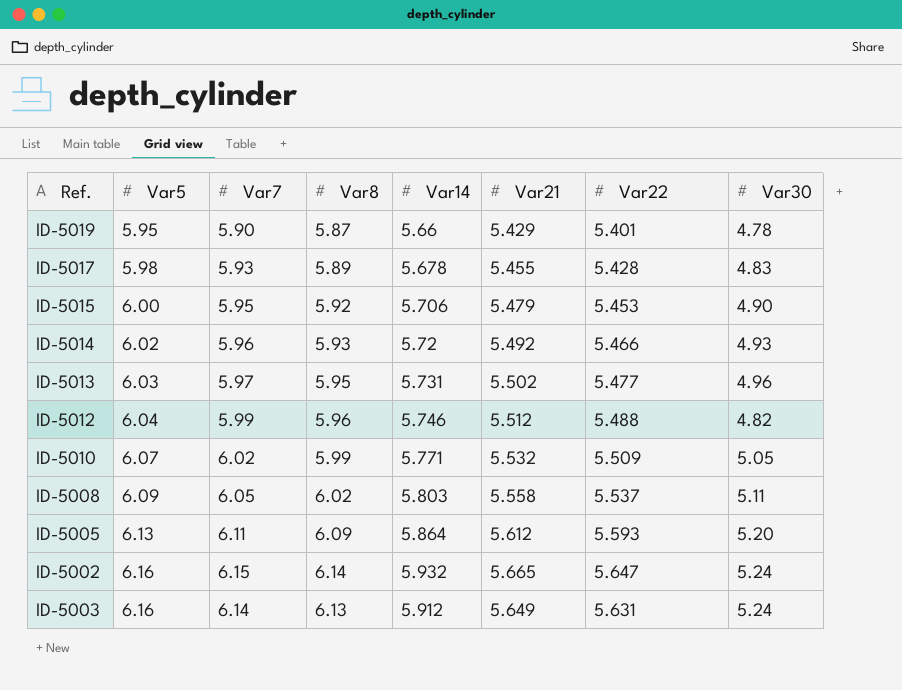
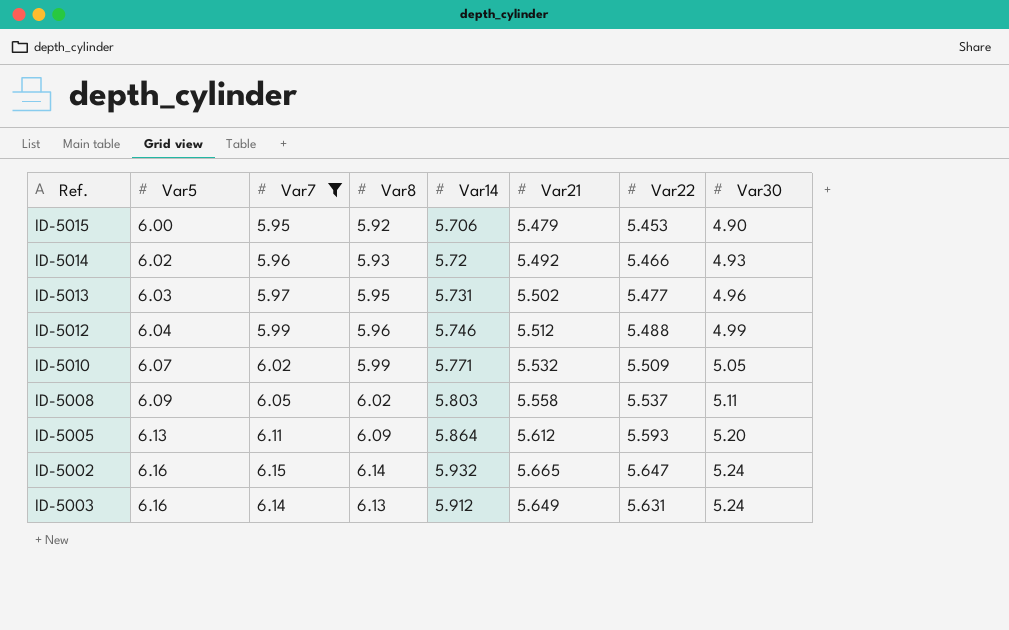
filter: none -> Var7 >= 5.95
ID-5012 | Var30: 4.82 -> 4.99

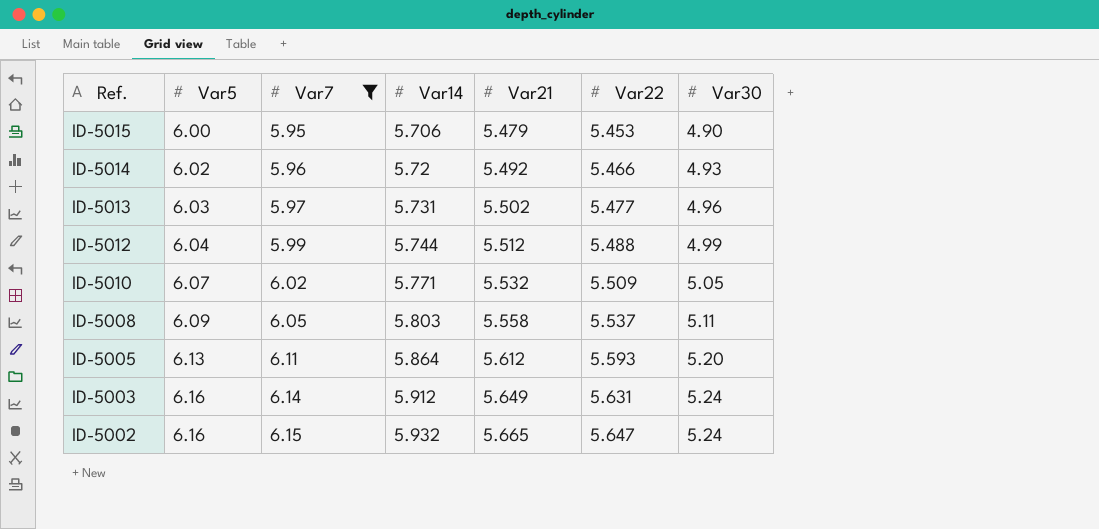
row order: Var5 ascending -> Ref. descending
column Var8 | position: 4 -> none
ID-5012 | Var14: 5.746 -> 5.744

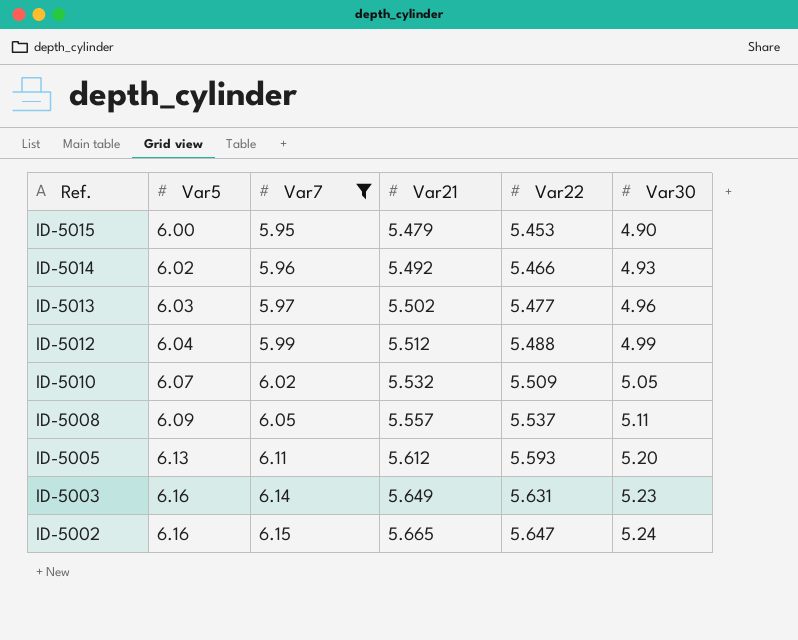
column Var14 | position: 4 -> none
ID-5008 | Var21: 5.558 -> 5.557
ID-5003 | Var30: 5.24 -> 5.23

